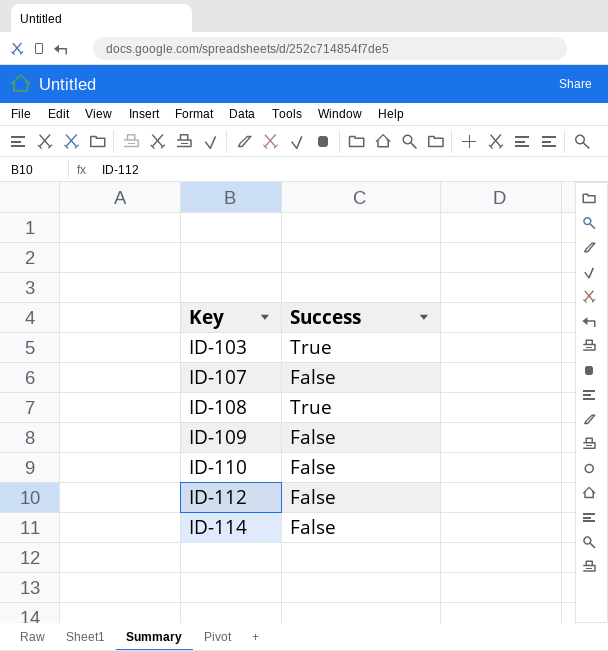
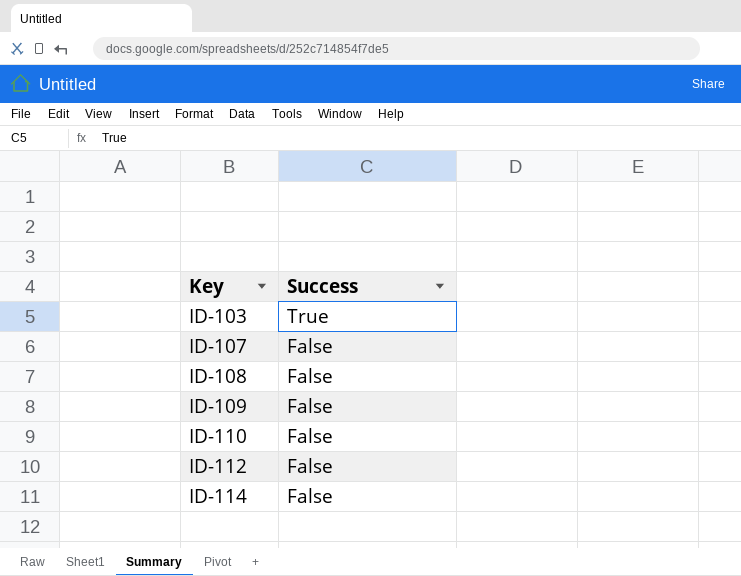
ID-108 | Success: True -> False

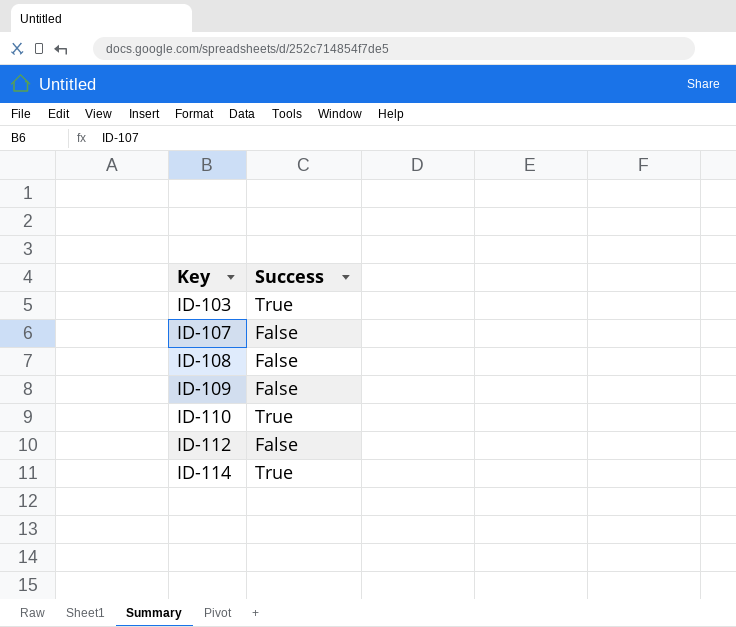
ID-110 | Success: False -> True
ID-114 | Success: False -> True

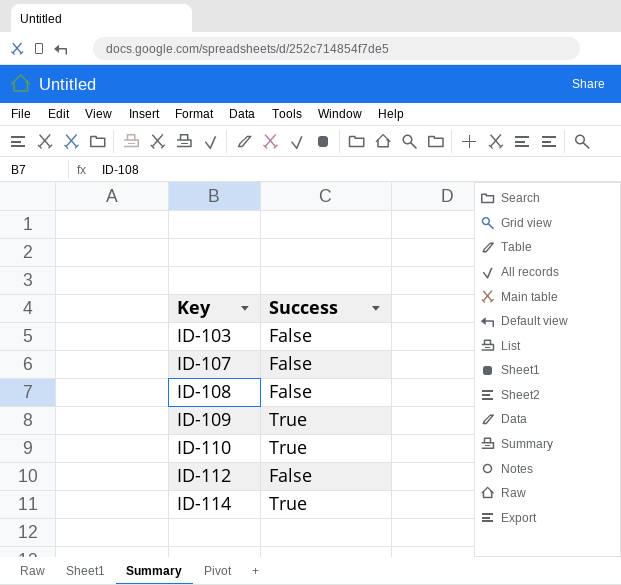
ID-103 | Success: True -> False
ID-109 | Success: False -> True

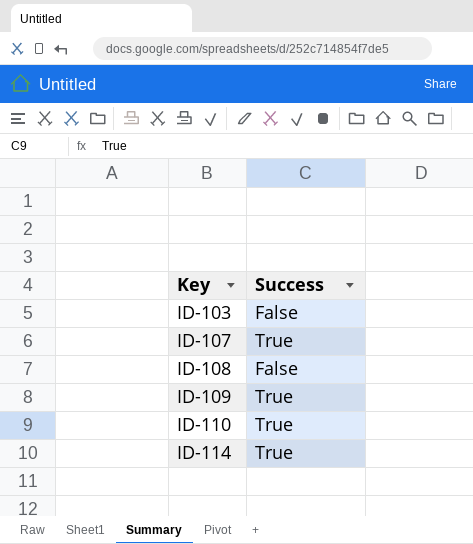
row ID-112: False -> none
ID-107 | Success: False -> True

